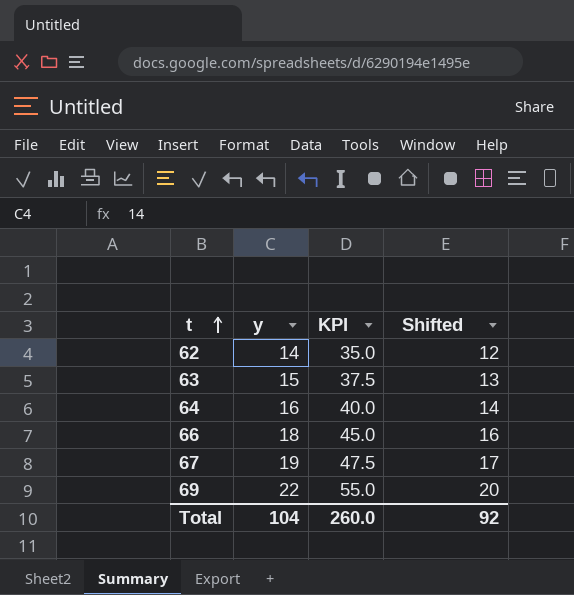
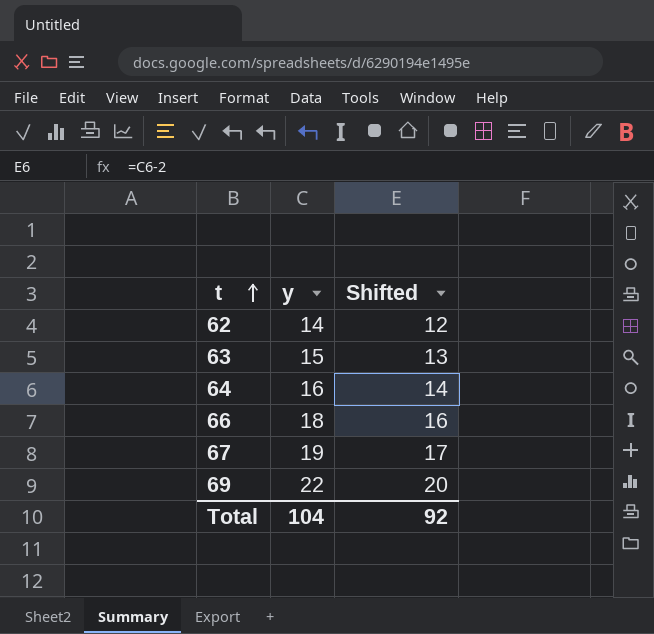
column KPI | formula: [y] * 2.5 -> none

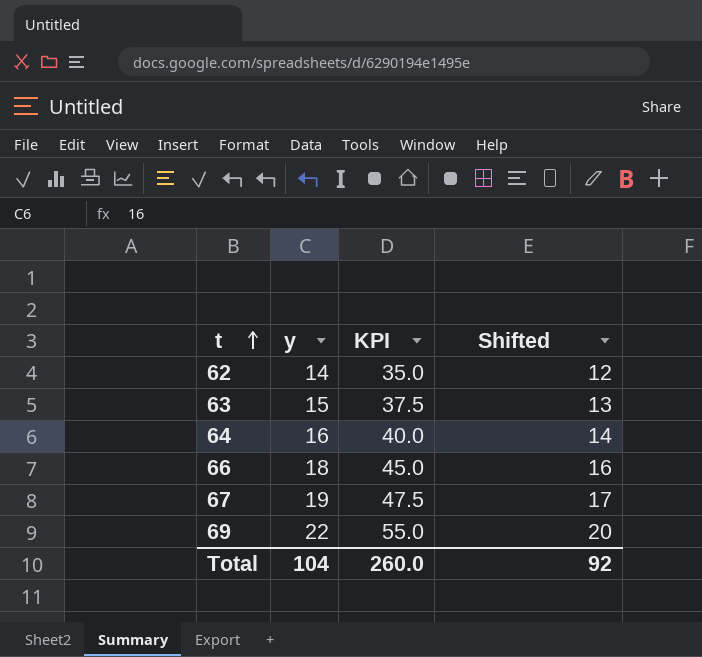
column KPI | formula: none -> [y] * 2.5

